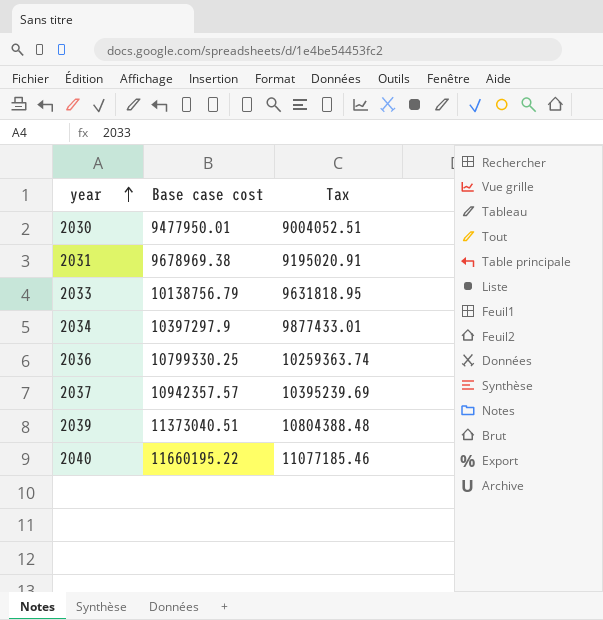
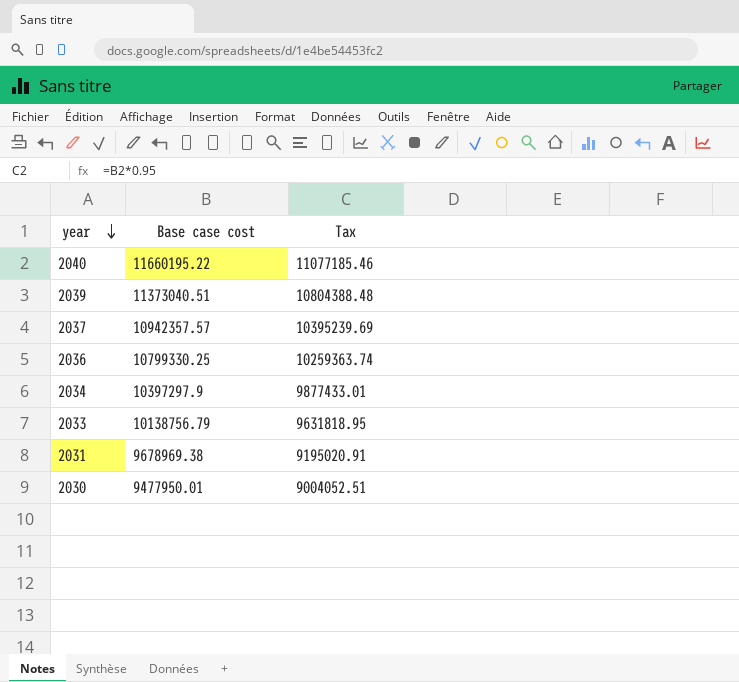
row order: year ascending -> year descending

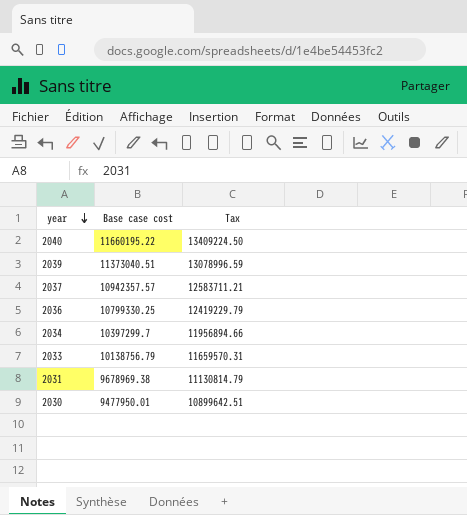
column Tax | formula: [Base case cost] * 0.95 -> [Base case cost] * 1.15
2034 | Base case cost: 10397297.9 -> 10397299.7

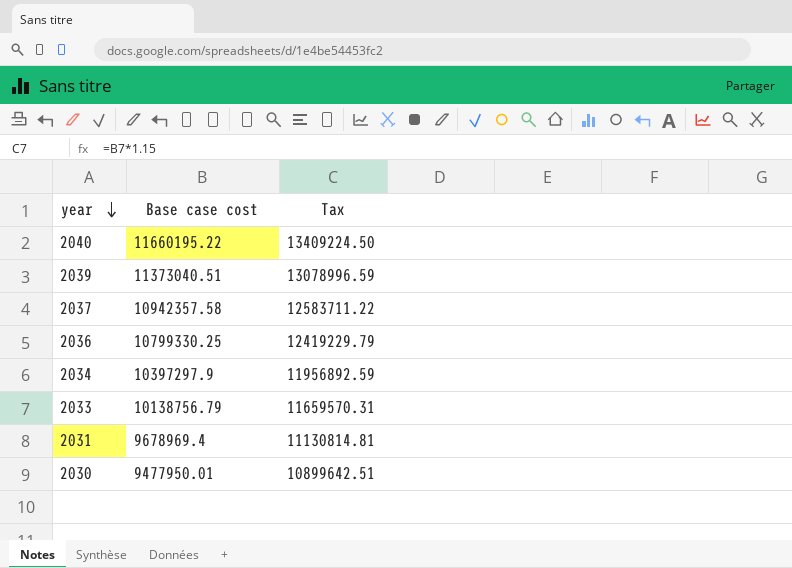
2037 | Base case cost: 10942357.57 -> 10942357.58
2037 | Tax: 12583711.21 -> 12583711.22
2034 | Base case cost: 10397299.7 -> 10397297.9
2034 | Tax: 11956894.66 -> 11956892.59
2031 | Base case cost: 9678969.38 -> 9678969.4
2031 | Tax: 11130814.79 -> 11130814.81

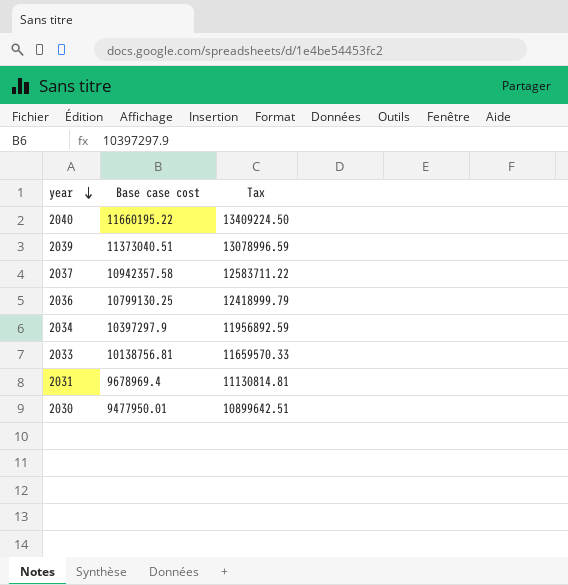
2036 | Base case cost: 10799330.25 -> 10799130.25
2036 | Tax: 12419229.79 -> 12418999.79
2033 | Base case cost: 10138756.79 -> 10138756.81
2033 | Tax: 11659570.31 -> 11659570.33

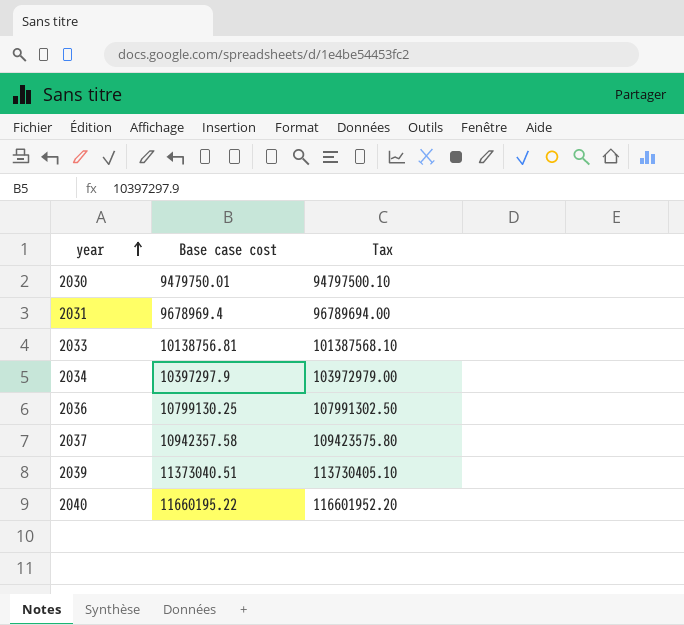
row order: year descending -> year ascending
column Tax | formula: [Base case cost] * 1.15 -> [Base case cost] * 10
2030 | Base case cost: 9477950.01 -> 9479750.01

